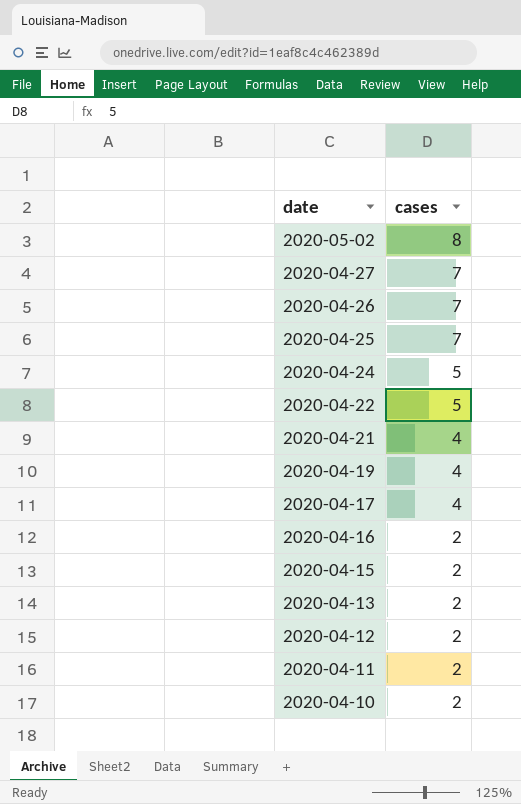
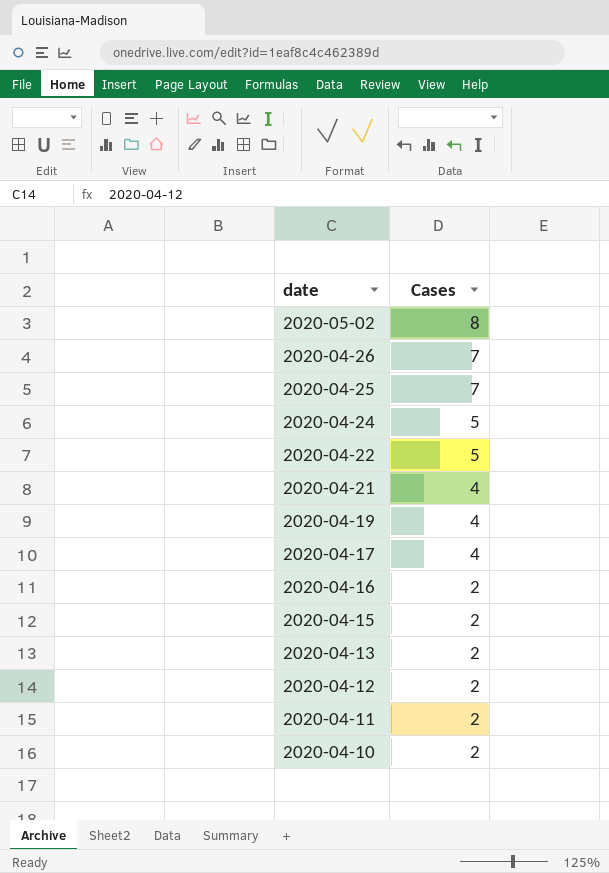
column name: cases -> Cases
row 2020-04-27: 7 -> none

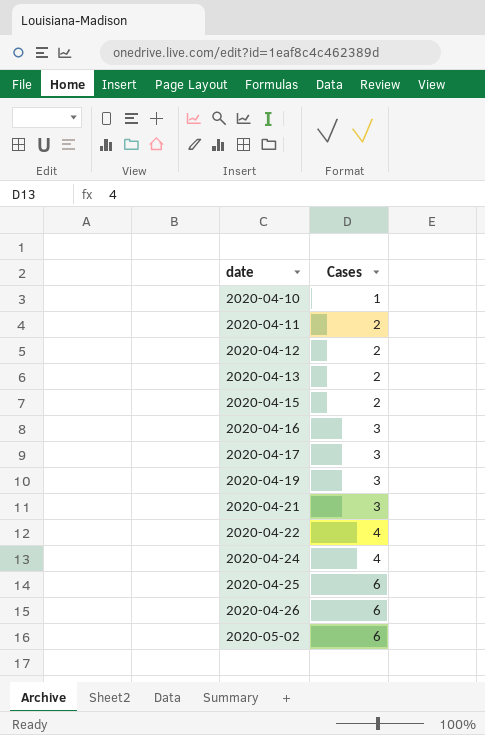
row order: date descending -> date ascending
2020-04-10 | Cases: 2 -> 1
2020-04-16 | Cases: 2 -> 3
2020-04-17 | Cases: 4 -> 3
2020-04-19 | Cases: 4 -> 3
2020-04-21 | Cases: 4 -> 3
2020-04-22 | Cases: 5 -> 4
2020-04-24 | Cases: 5 -> 4
2020-04-25 | Cases: 7 -> 6
2020-04-26 | Cases: 7 -> 6
2020-05-02 | Cases: 8 -> 6

